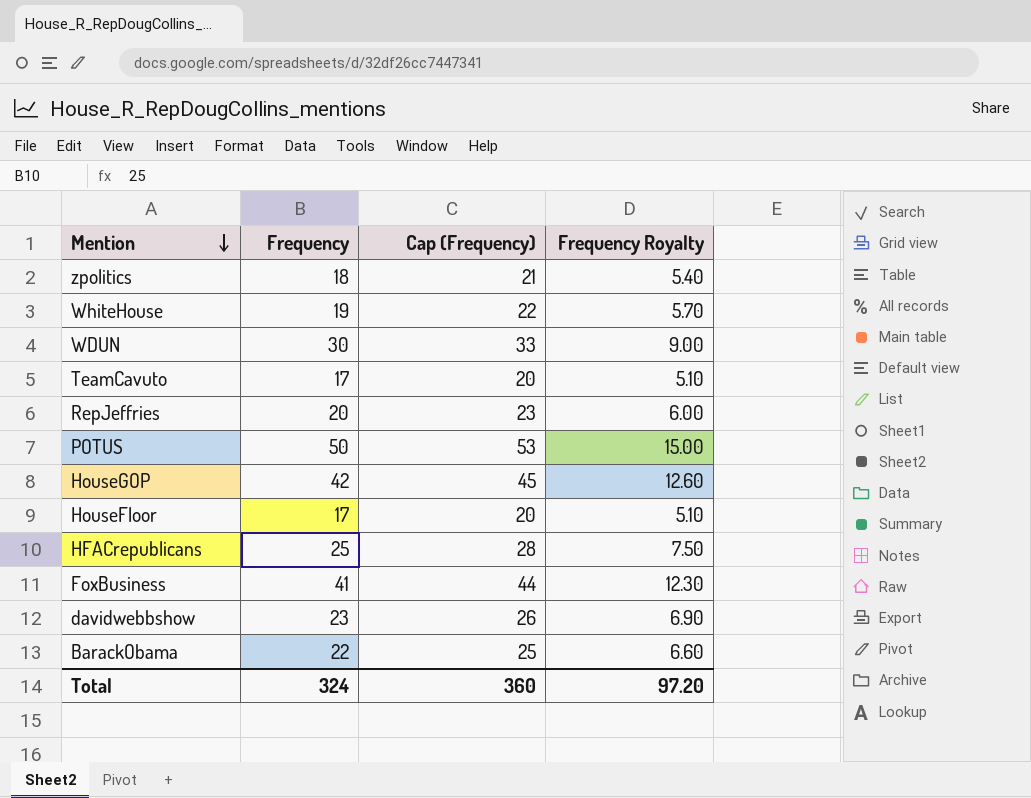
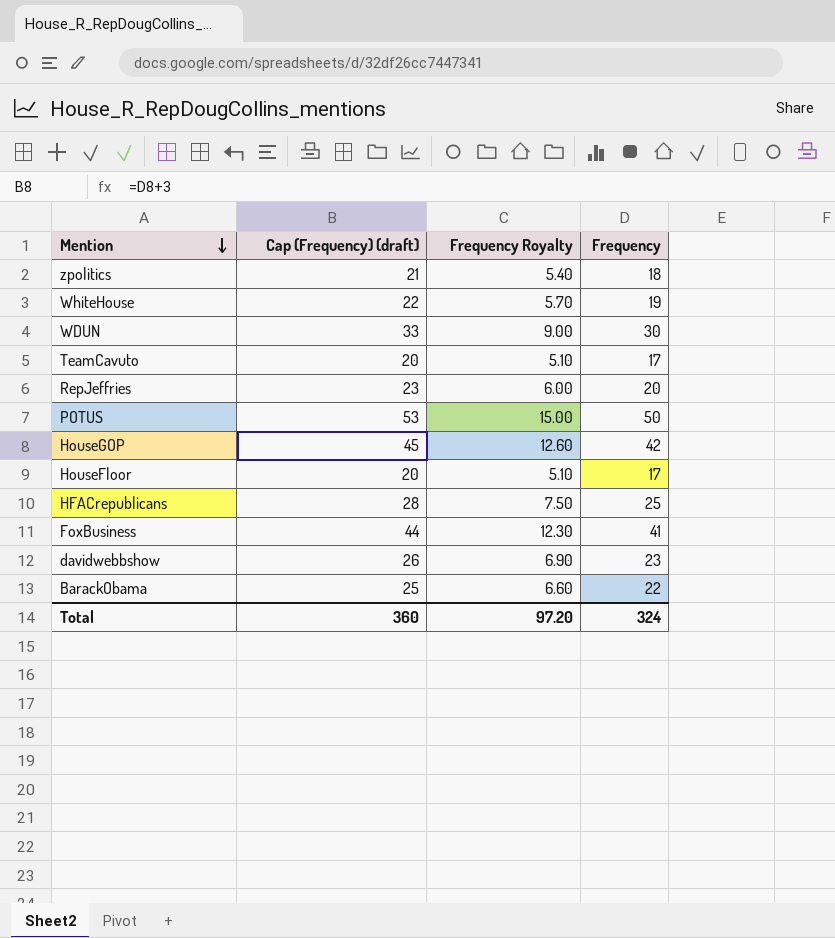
column name: Cap (Frequency) -> Cap (Frequency) (draft)
column Frequency | position: 2 -> 4

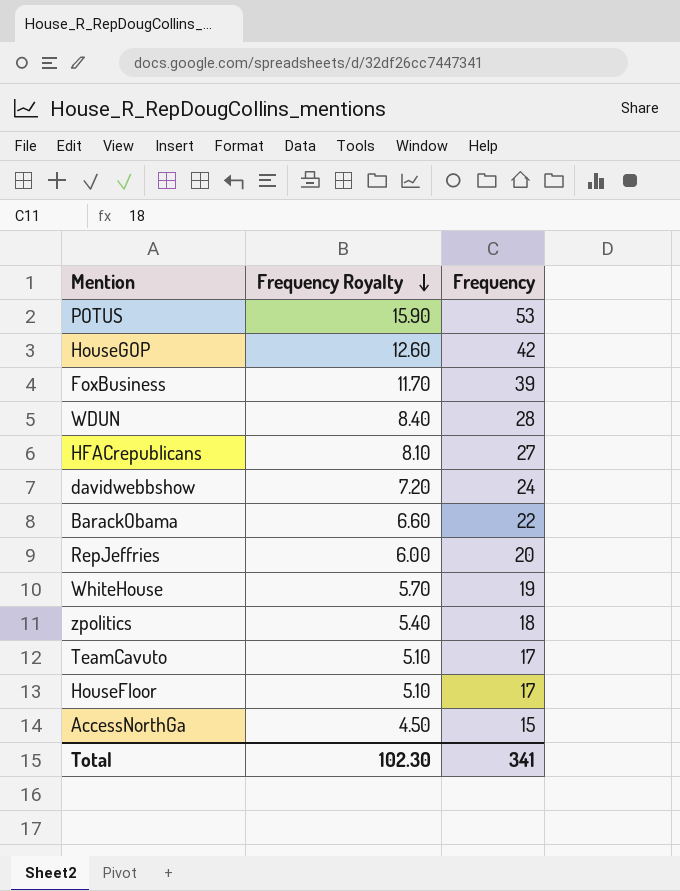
row order: Mention descending -> Frequency Royalty descending
column Cap (Frequency) (draft) | formula: [Frequency] + 3 -> none
POTUS | Frequency Royalty: 15.00 -> 15.90
POTUS | Frequency: 50 -> 53
FoxBusiness | Frequency Royalty: 12.30 -> 11.70
FoxBusiness | Frequency: 41 -> 39
WDUN | Frequency Royalty: 9.00 -> 8.40
WDUN | Frequency: 30 -> 28
HFACrepublicans | Frequency Royalty: 7.50 -> 8.10
HFACrepublicans | Frequency: 25 -> 27
davidwebbshow | Frequency Royalty: 6.90 -> 7.20
davidwebbshow | Frequency: 23 -> 24
row AccessNorthGa: none -> 4.50 | 15
Total | Frequency Royalty: 97.20 -> 102.30
Total | Frequency: 324 -> 341

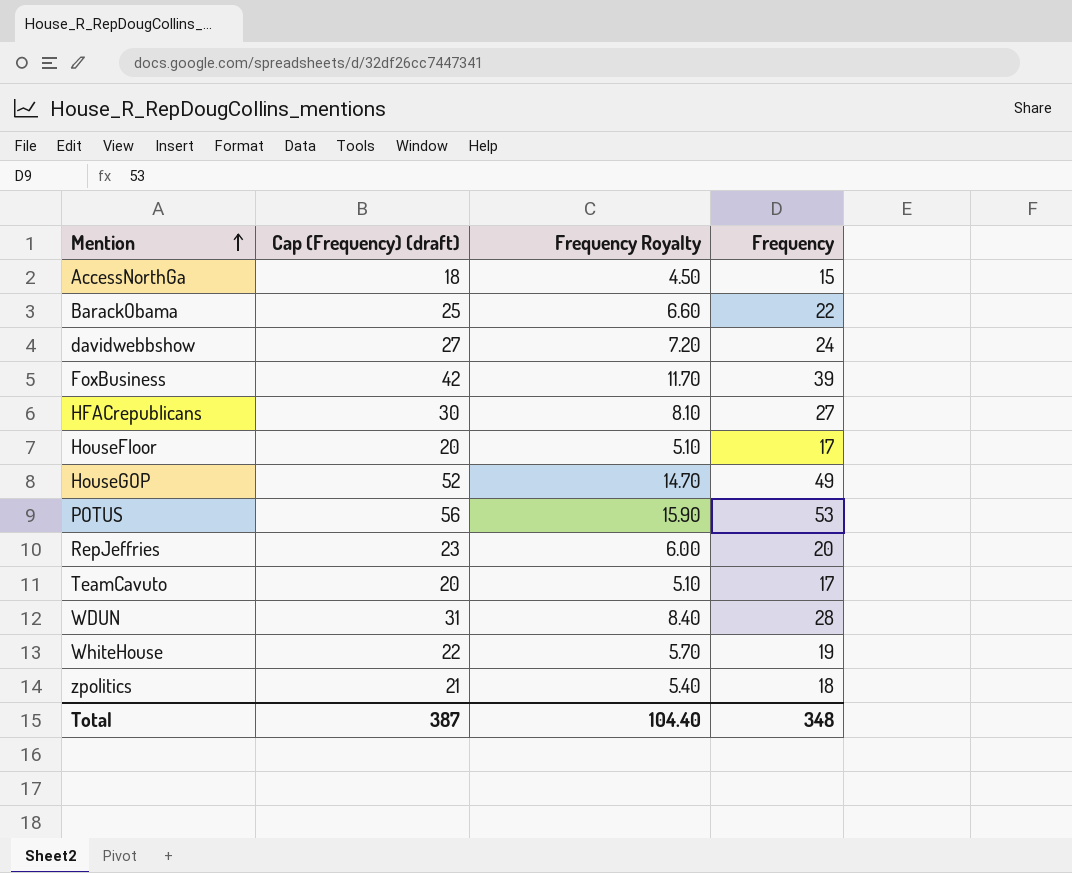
row order: Frequency Royalty descending -> Mention ascending
column Cap (Frequency) (draft) | formula: none -> [Frequency] + 3
HouseGOP | Frequency Royalty: 12.60 -> 14.70
HouseGOP | Frequency: 42 -> 49
Total | Frequency Royalty: 102.30 -> 104.40
Total | Frequency: 341 -> 348

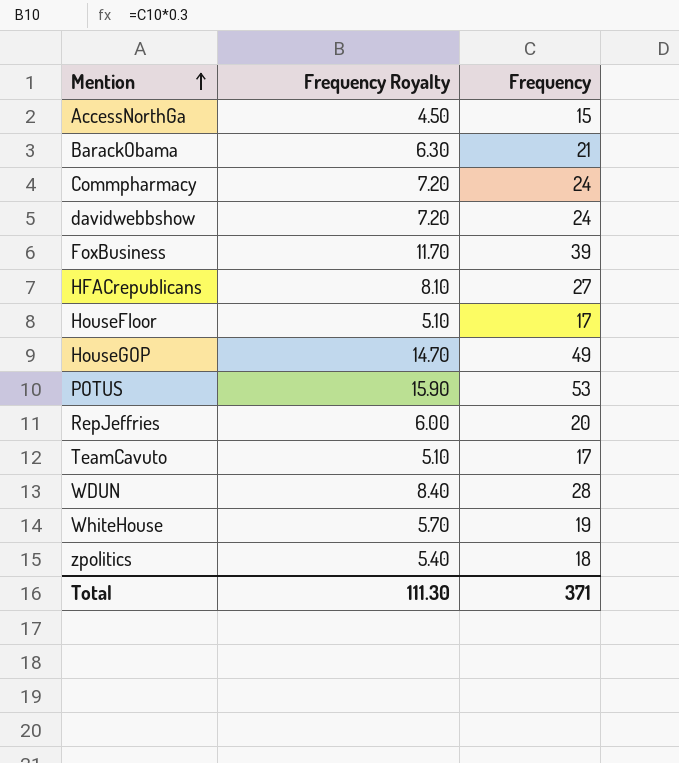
column Cap (Frequency) (draft) | formula: [Frequency] + 3 -> none
BarackObama | Frequency Royalty: 6.60 -> 6.30
BarackObama | Frequency: 22 -> 21
row Commpharmacy: none -> 7.20 | 24
Total | Frequency Royalty: 104.40 -> 111.30
Total | Frequency: 348 -> 371

